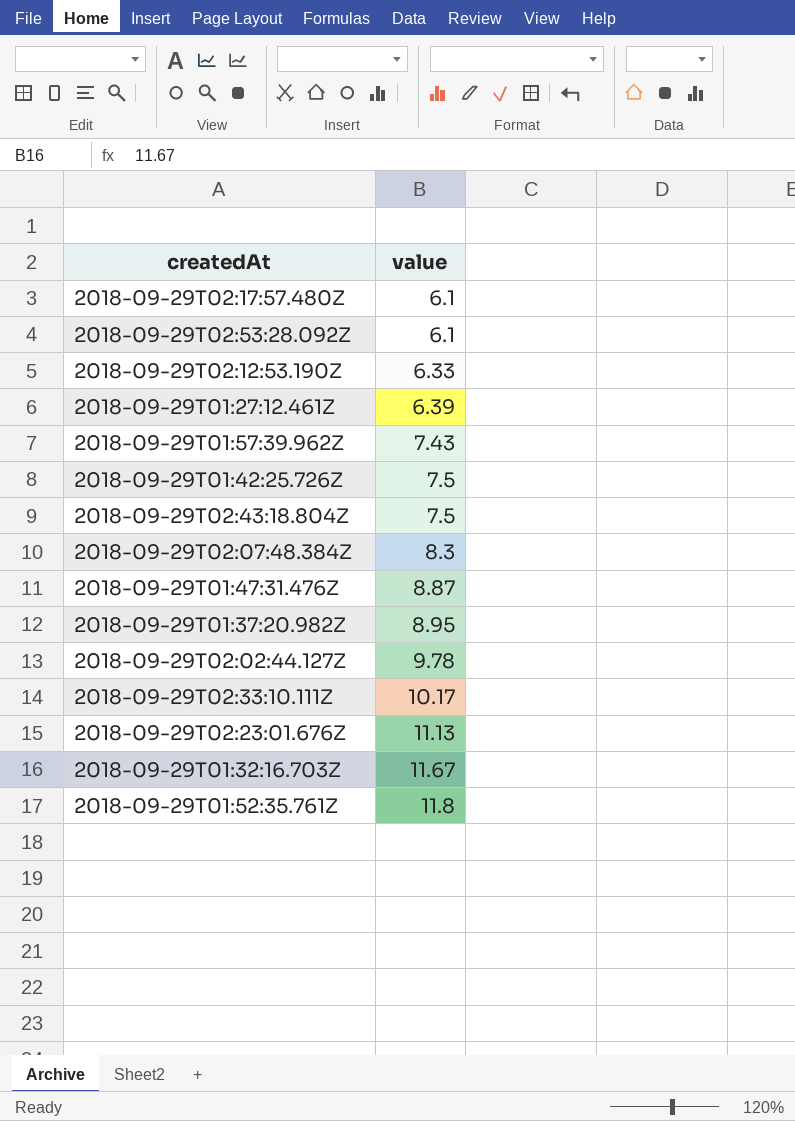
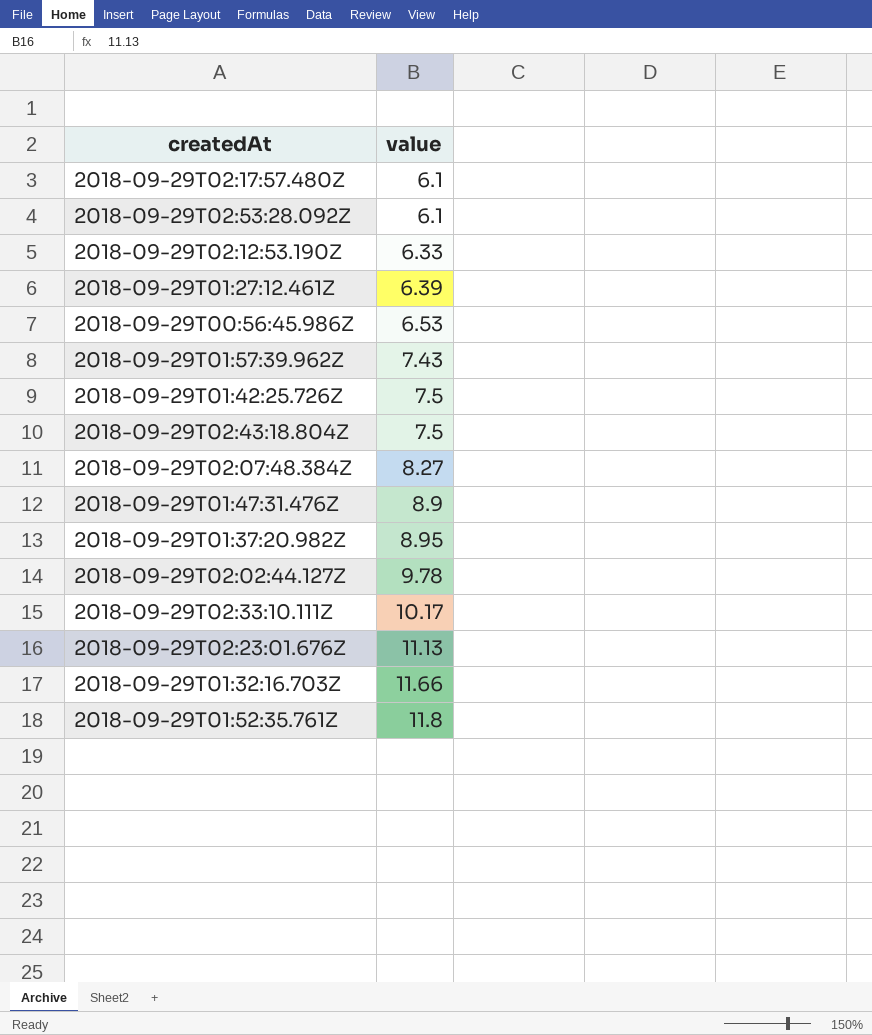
row 2018-09-29T00:56:45.986Z: none -> 6.53
2018-09-29T02:07:48.384Z | value: 8.3 -> 8.27
2018-09-29T01:47:31.476Z | value: 8.87 -> 8.9
2018-09-29T01:32:16.703Z | value: 11.67 -> 11.66

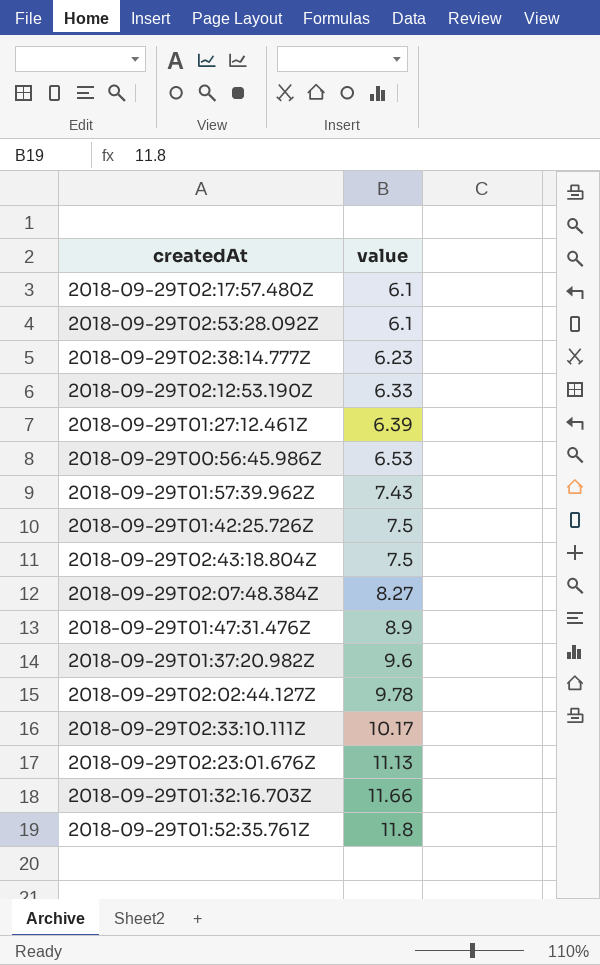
row 2018-09-29T02:38:14.777Z: none -> 6.23
2018-09-29T01:37:20.982Z | value: 8.95 -> 9.6

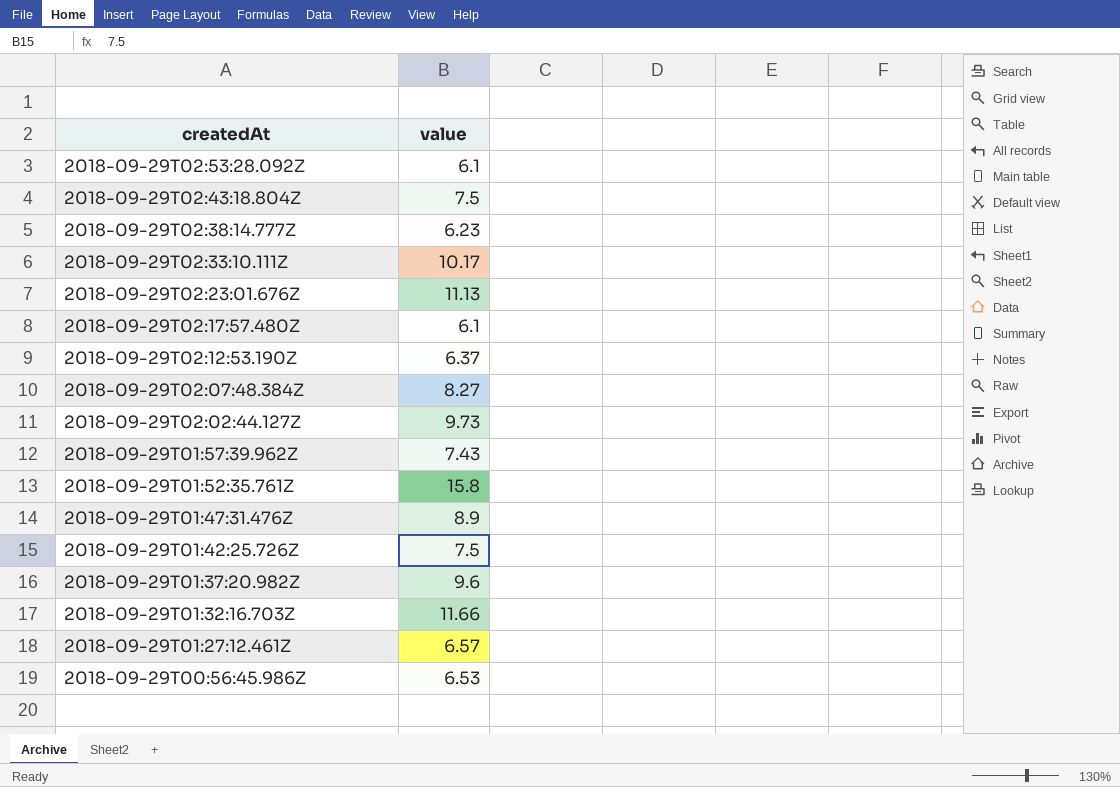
row order: value ascending -> createdAt descending
2018-09-29T02:12:53.190Z | value: 6.33 -> 6.37
2018-09-29T02:02:44.127Z | value: 9.78 -> 9.73
2018-09-29T01:52:35.761Z | value: 11.8 -> 15.8
2018-09-29T01:27:12.461Z | value: 6.39 -> 6.57

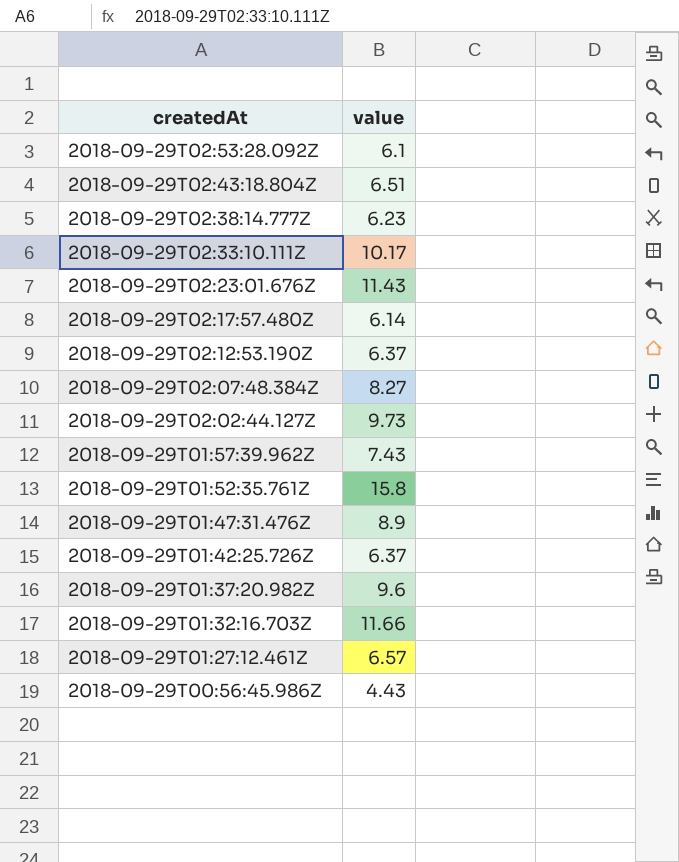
2018-09-29T02:43:18.804Z | value: 7.5 -> 6.51
2018-09-29T02:23:01.676Z | value: 11.13 -> 11.43
2018-09-29T02:17:57.480Z | value: 6.1 -> 6.14
2018-09-29T01:42:25.726Z | value: 7.5 -> 6.37
2018-09-29T00:56:45.986Z | value: 6.53 -> 4.43

